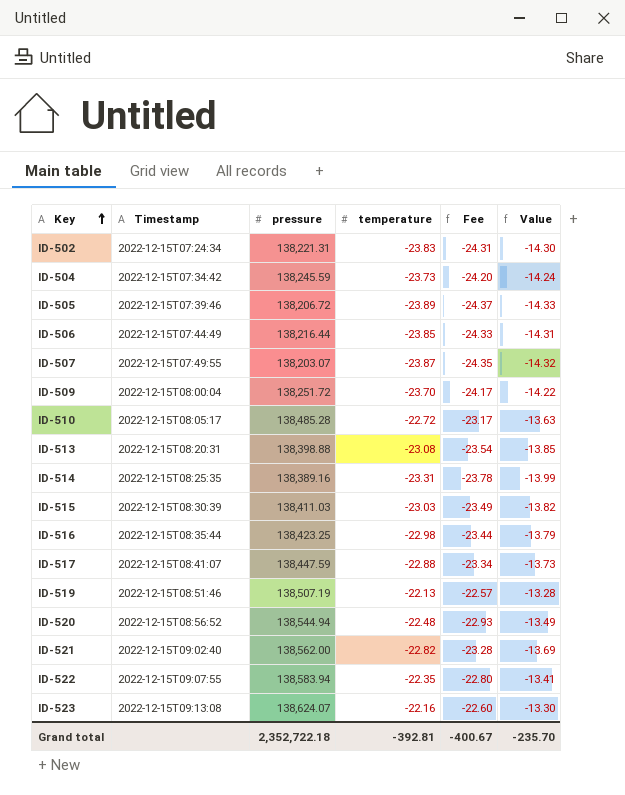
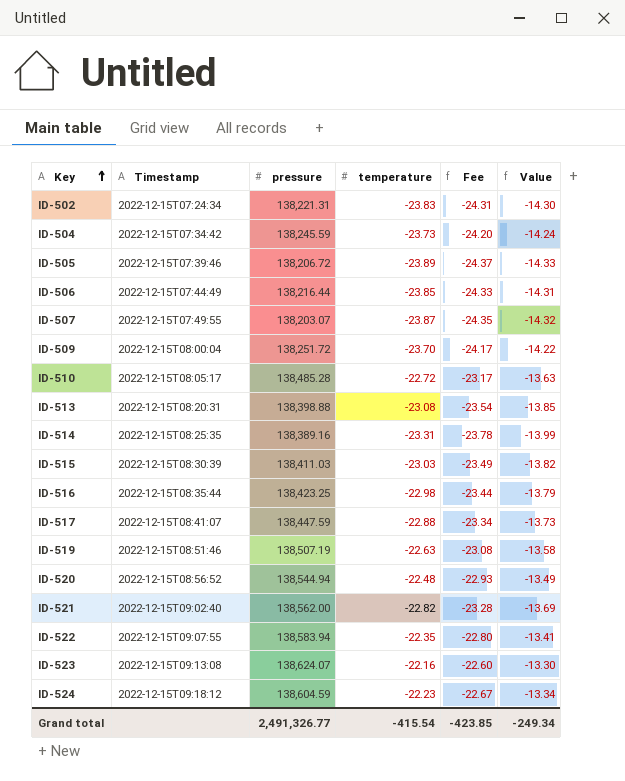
ID-519 | temperature: -22.13 -> -22.63
ID-519 | Fee: -22.57 -> -23.08
ID-519 | Value: -13.28 -> -13.58
row ID-524: none -> 2022-12-15T09:18:12 | 138,604.59 | -22.23 | -22.67 | -13.34
Grand total | pressure: 2,352,722.18 -> 2,491,326.77
Grand total | temperature: -392.81 -> -415.54
Grand total | Fee: -400.67 -> -423.85
Grand total | Value: -235.70 -> -249.34

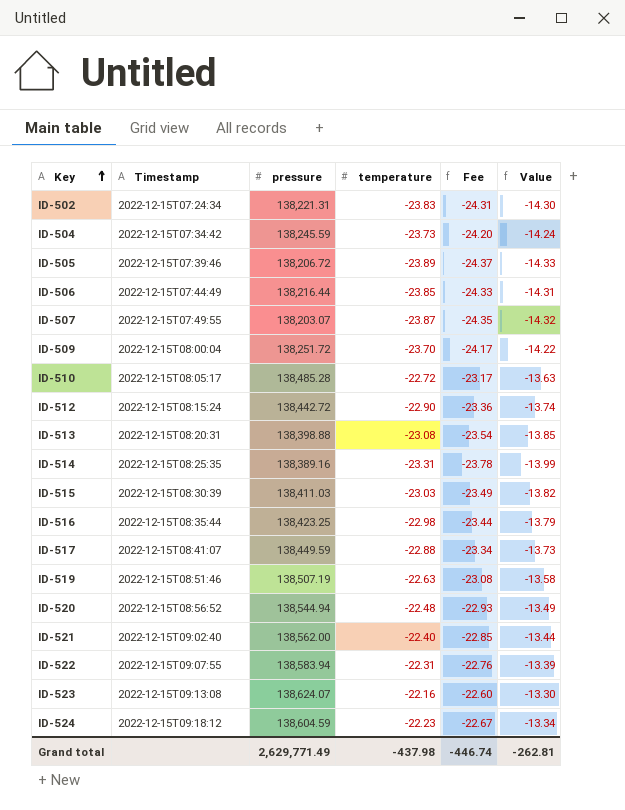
row ID-512: none -> 2022-12-15T08:15:24 | 138,442.72 | -22.90 | -23.36 | -13.74
ID-517 | pressure: 138,447.59 -> 138,449.59
ID-521 | temperature: -22.82 -> -22.40
ID-521 | Fee: -23.28 -> -22.85
ID-521 | Value: -13.69 -> -13.44
ID-522 | temperature: -22.35 -> -22.31
ID-522 | Fee: -22.80 -> -22.76
ID-522 | Value: -13.41 -> -13.39
Grand total | pressure: 2,491,326.77 -> 2,629,771.49
Grand total | temperature: -415.54 -> -437.98
Grand total | Fee: -423.85 -> -446.74
Grand total | Value: -249.34 -> -262.81

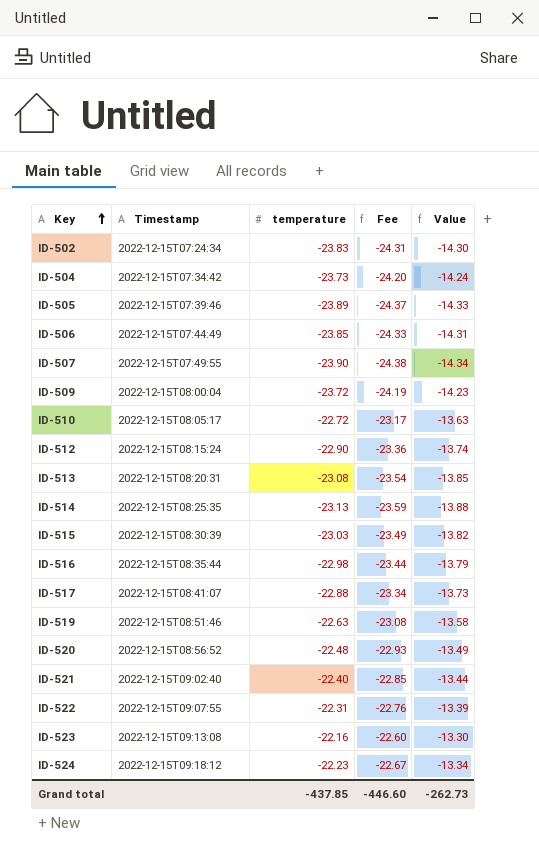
column pressure | position: 3 -> none
ID-507 | temperature: -23.87 -> -23.90
ID-507 | Fee: -24.35 -> -24.38
ID-507 | Value: -14.32 -> -14.34
ID-509 | temperature: -23.70 -> -23.72
ID-509 | Fee: -24.17 -> -24.19
ID-509 | Value: -14.22 -> -14.23
ID-514 | temperature: -23.31 -> -23.13
ID-514 | Fee: -23.78 -> -23.59
ID-514 | Value: -13.99 -> -13.88
Grand total | temperature: -437.98 -> -437.85
Grand total | Fee: -446.74 -> -446.60
Grand total | Value: -262.81 -> -262.73

